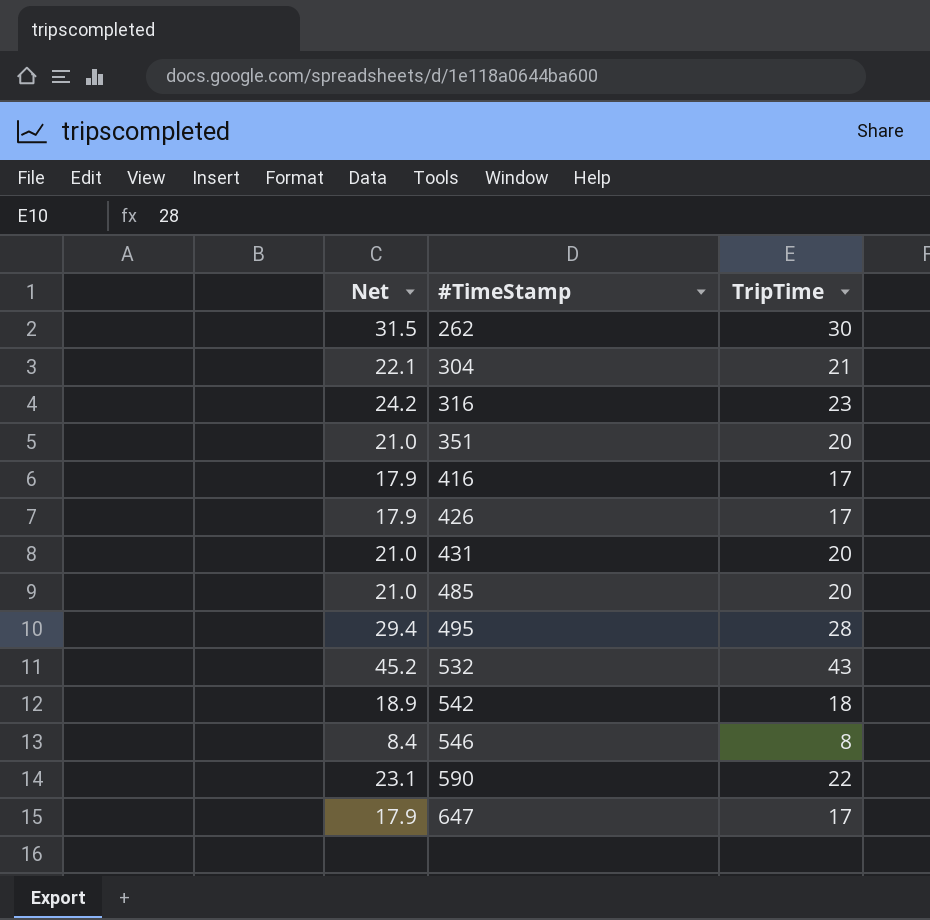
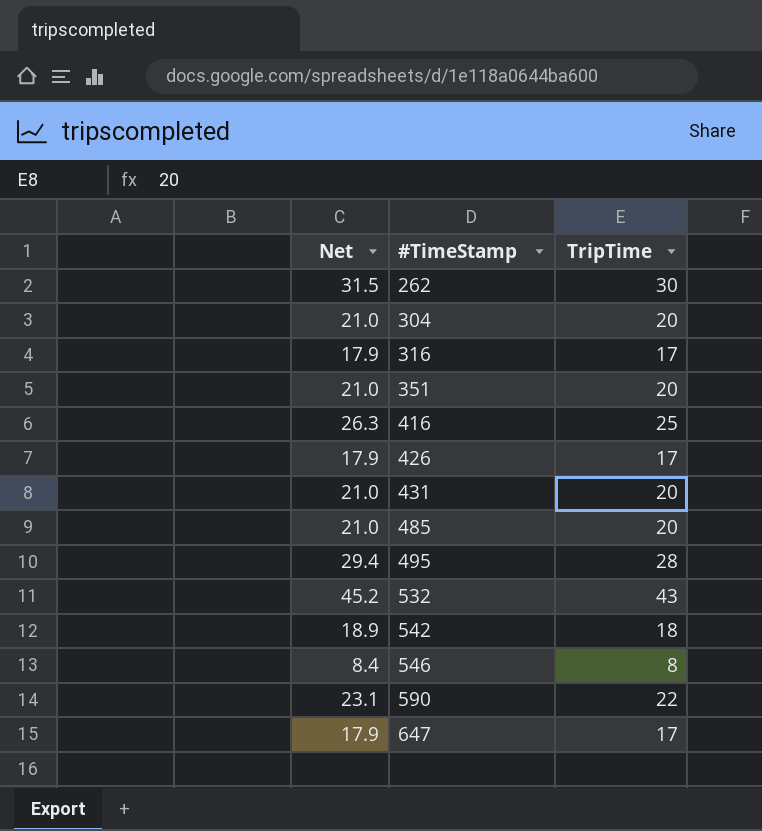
304 | Net: 22.1 -> 21.0
304 | TripTime: 21 -> 20
316 | Net: 24.2 -> 17.9
316 | TripTime: 23 -> 17
416 | Net: 17.9 -> 26.3
416 | TripTime: 17 -> 25

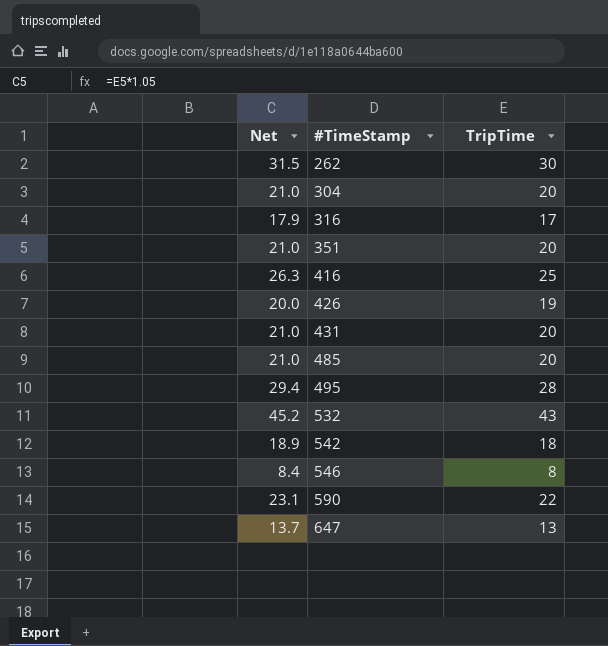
426 | Net: 17.9 -> 20.0
426 | TripTime: 17 -> 19
647 | Net: 17.9 -> 13.7
647 | TripTime: 17 -> 13

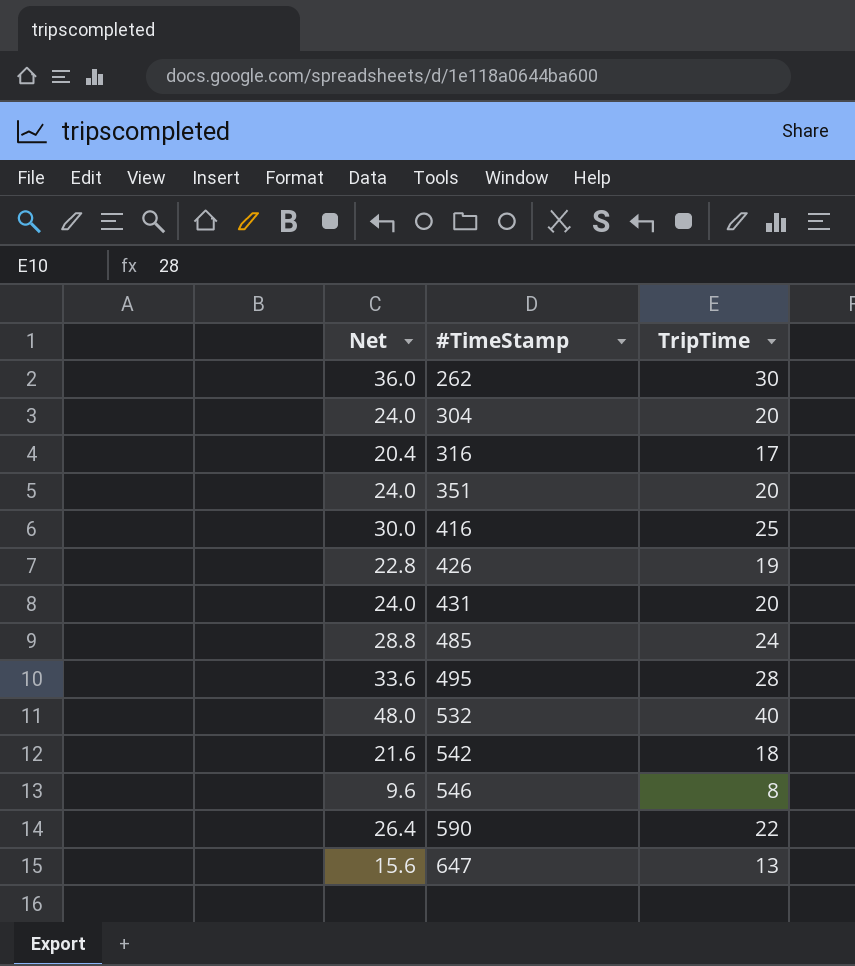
column Net | formula: [TripTime] * 1.05 -> [TripTime] * 1.2
485 | TripTime: 20 -> 24
532 | TripTime: 43 -> 40

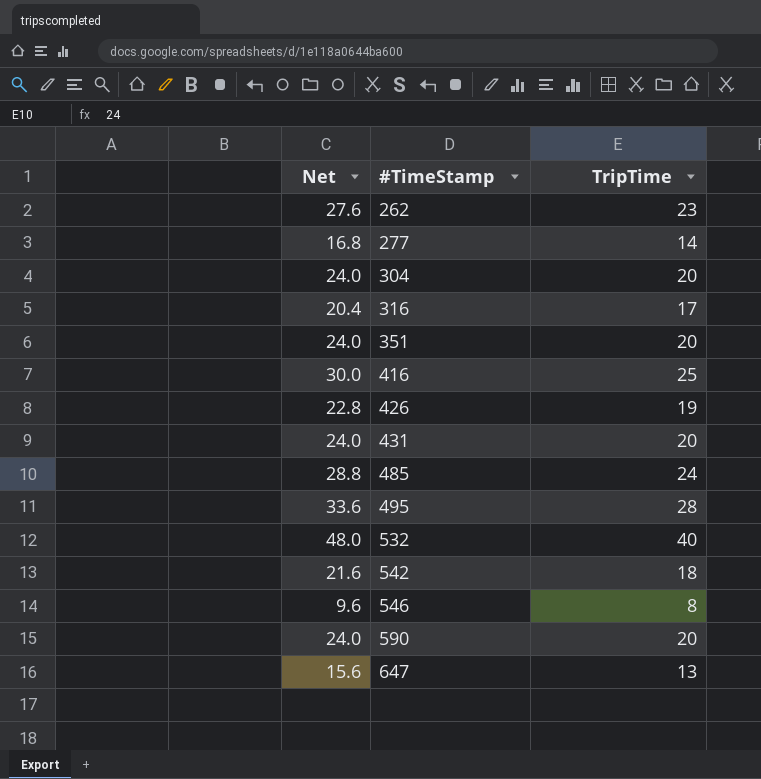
262 | Net: 36.0 -> 27.6
262 | TripTime: 30 -> 23
row 277: none -> 16.8 | 14
590 | Net: 26.4 -> 24.0
590 | TripTime: 22 -> 20

